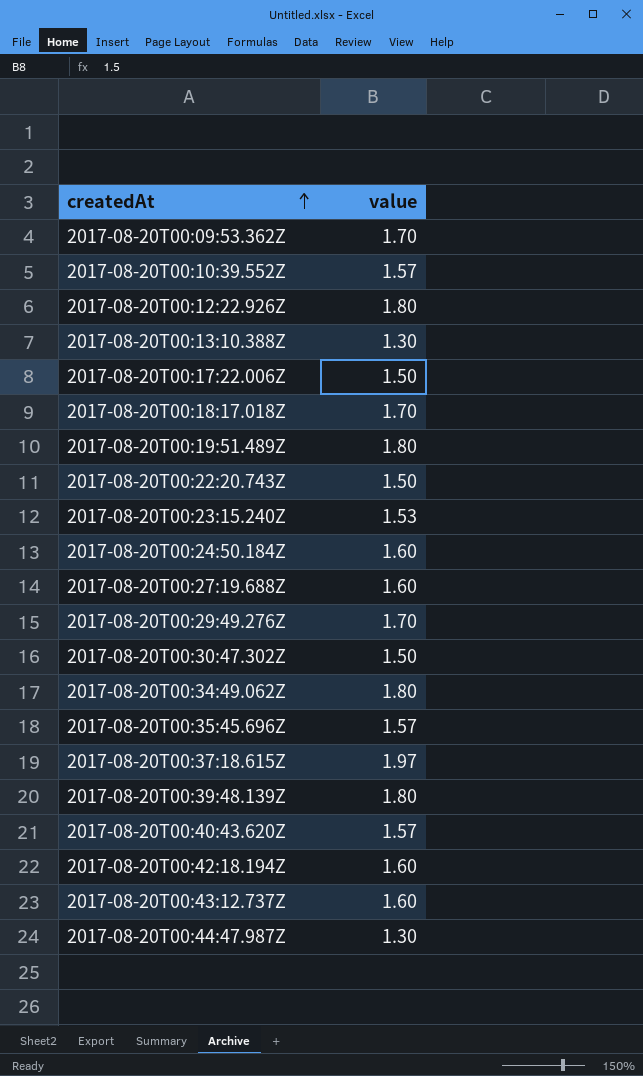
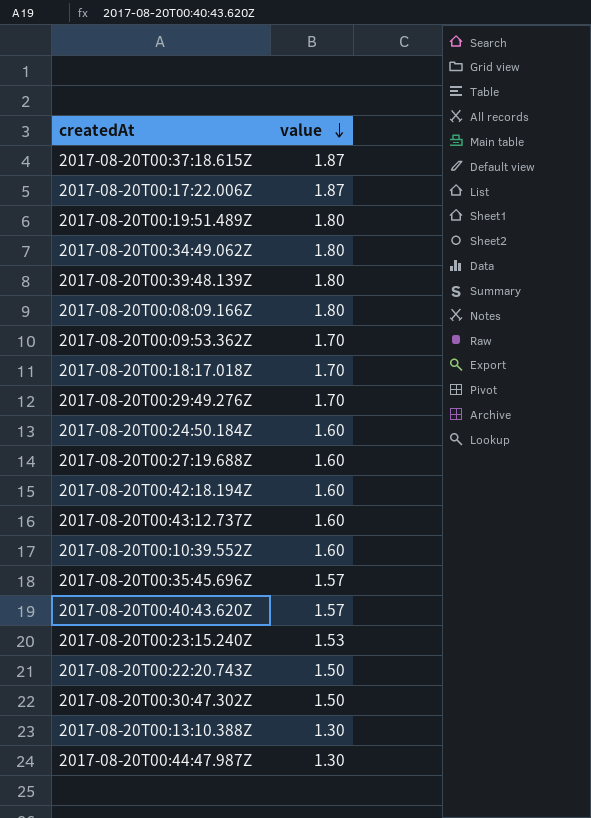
row order: createdAt ascending -> value descending
row 2017-08-20T00:12:22.926Z: 1.80 -> none
2017-08-20T00:37:18.615Z | value: 1.97 -> 1.87
2017-08-20T00:17:22.006Z | value: 1.50 -> 1.87
row 2017-08-20T00:08:09.166Z: none -> 1.80
2017-08-20T00:10:39.552Z | value: 1.57 -> 1.60

